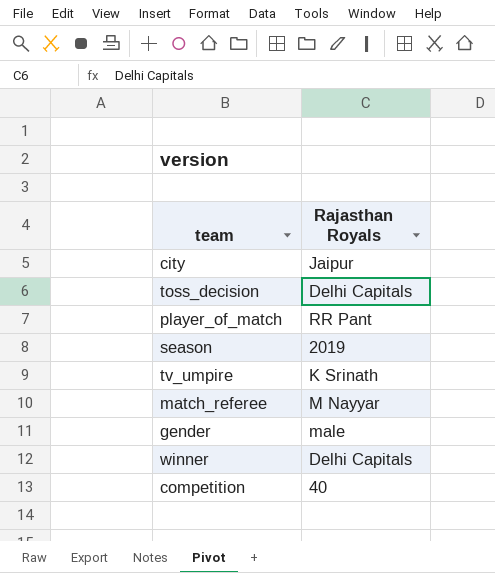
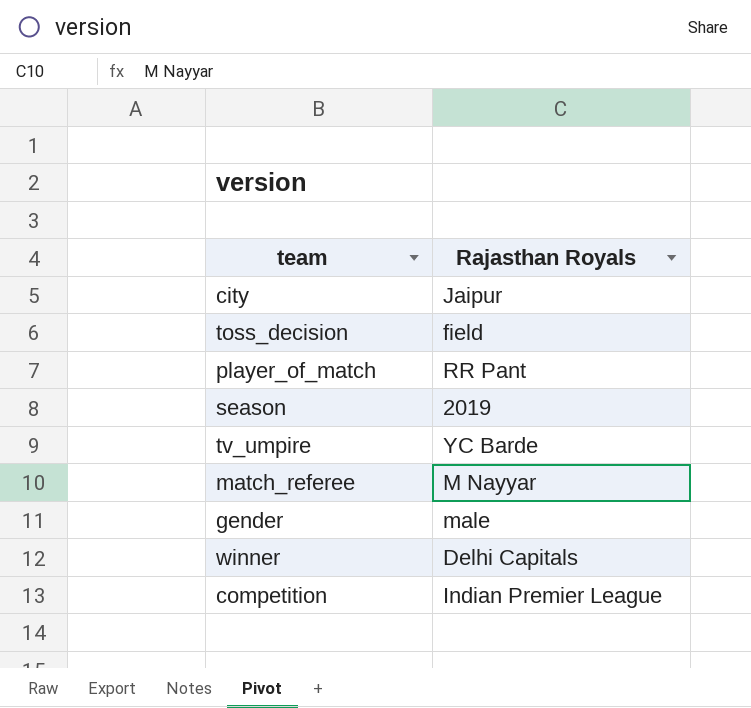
toss_decision | Rajasthan Royals: Delhi Capitals -> field
tv_umpire | Rajasthan Royals: K Srinath -> YC Barde
competition | Rajasthan Royals: 40 -> Indian Premier League

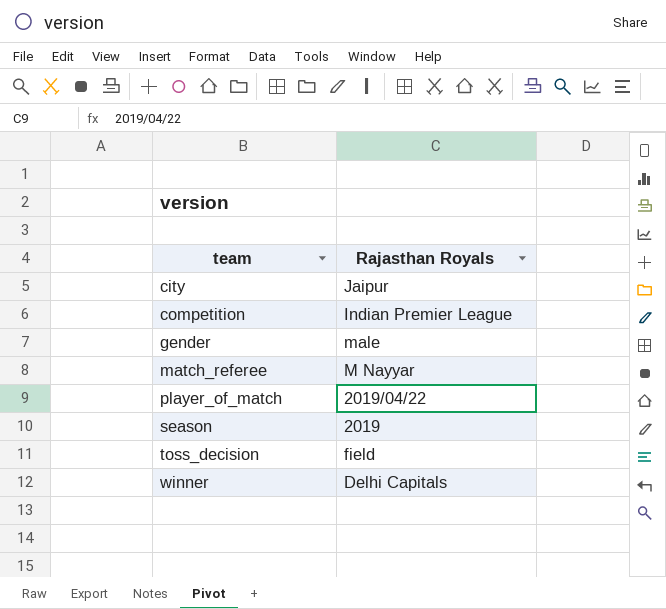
row order: none -> team ascending
row tv_umpire: YC Barde -> none
player_of_match | Rajasthan Royals: RR Pant -> 2019/04/22

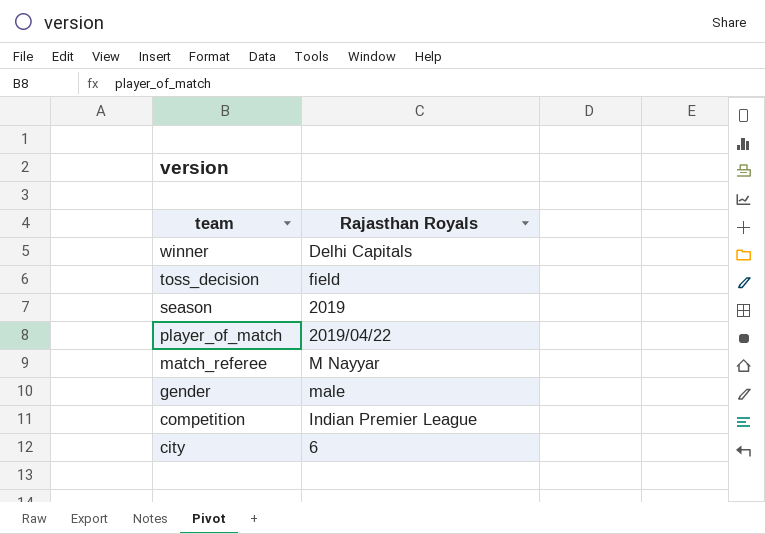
row order: team ascending -> team descending
city | Rajasthan Royals: Jaipur -> 6

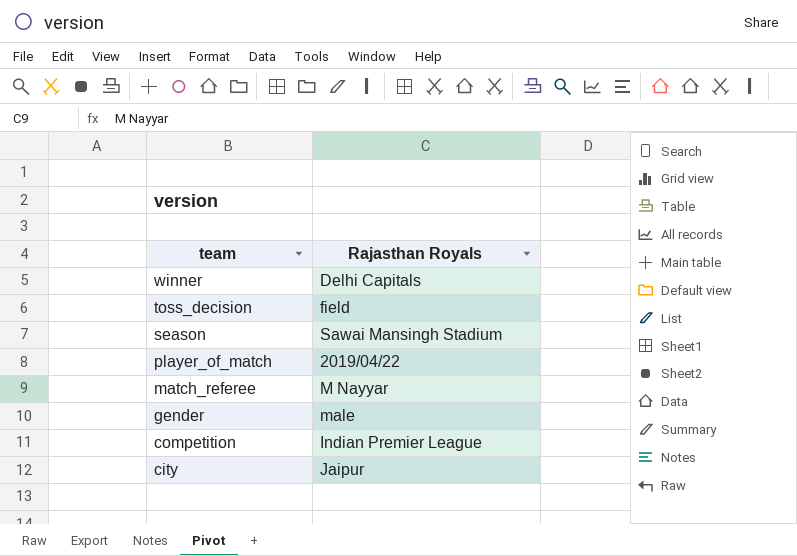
season | Rajasthan Royals: 2019 -> Sawai Mansingh Stadium
city | Rajasthan Royals: 6 -> Jaipur

